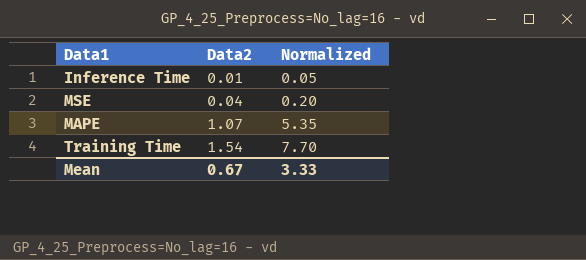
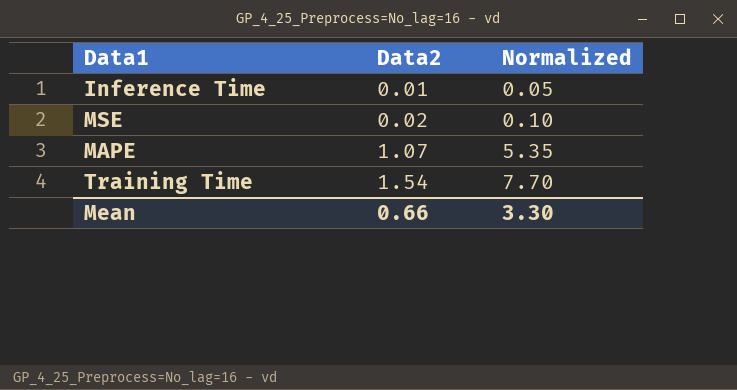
MSE | Data2: 0.04 -> 0.02
MSE | Normalized: 0.20 -> 0.10
Mean | Data2: 0.67 -> 0.66
Mean | Normalized: 3.33 -> 3.30

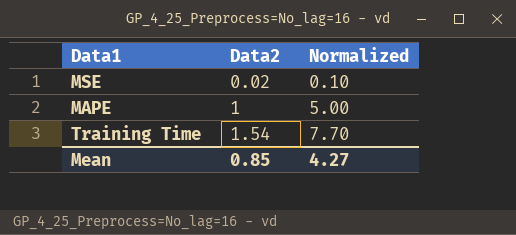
row Inference Time: 0.01 | 0.05 -> none
MAPE | Data2: 1.07 -> 1
MAPE | Normalized: 5.35 -> 5.00
Mean | Data2: 0.66 -> 0.85
Mean | Normalized: 3.30 -> 4.27

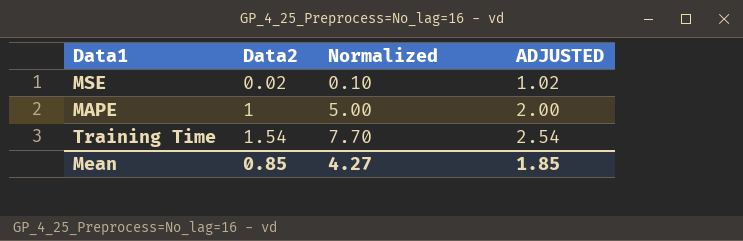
column ADJUSTED | formula: none -> [Data2] + 1

